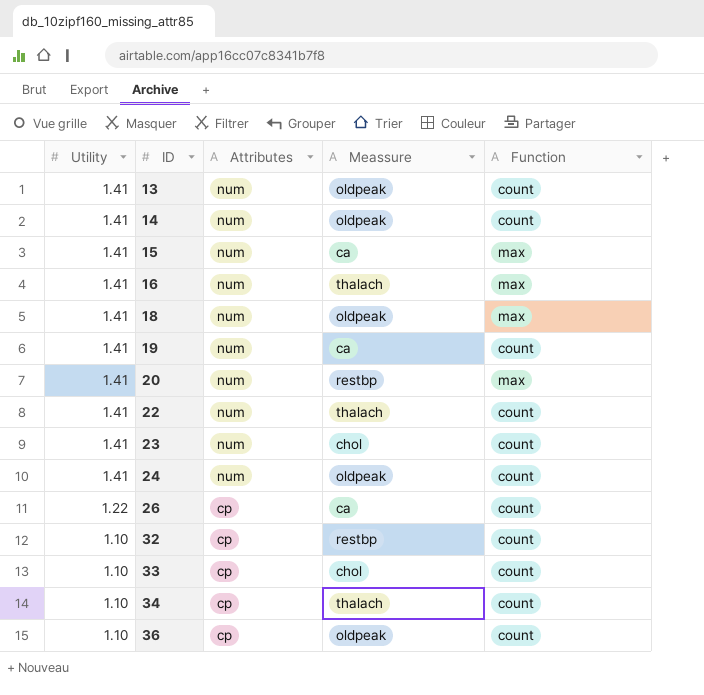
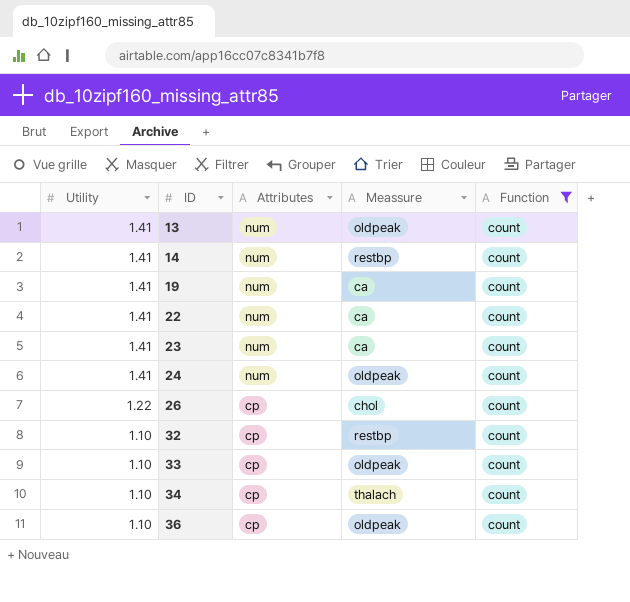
filter: none -> Function = count
14 | Meassure: oldpeak -> restbp
22 | Meassure: thalach -> ca
23 | Meassure: chol -> ca
26 | Meassure: ca -> chol
33 | Meassure: chol -> oldpeak

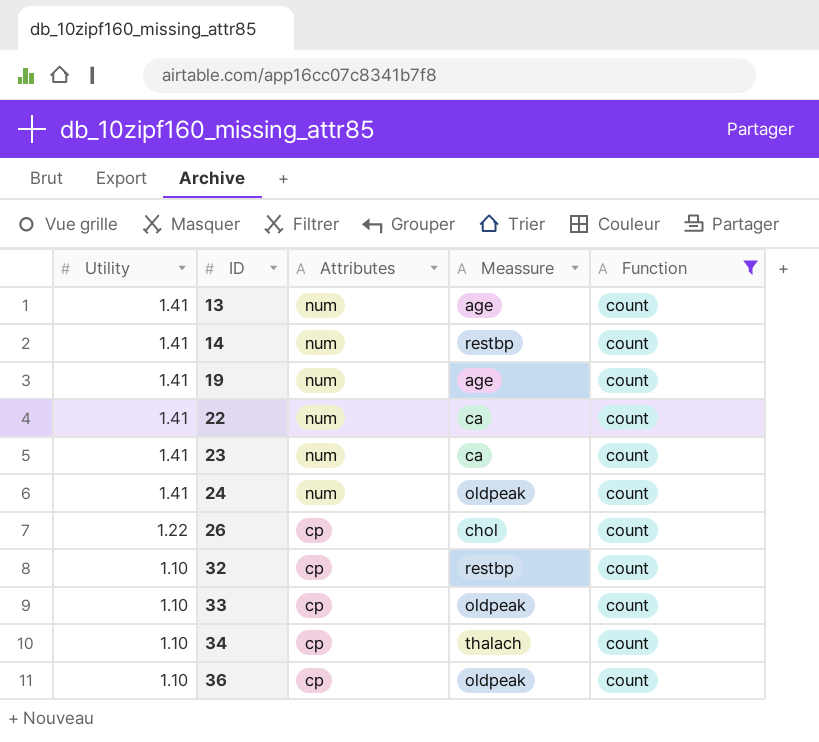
13 | Meassure: oldpeak -> age
19 | Meassure: ca -> age

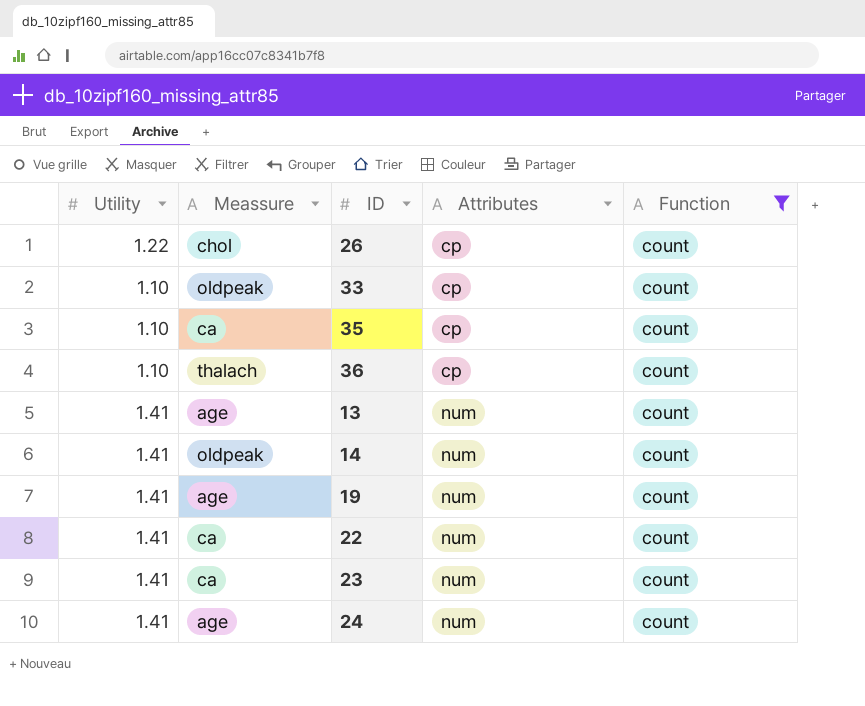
row order: Utility descending -> Attributes ascending
column Meassure | position: 4 -> 2
row 32: 1.10 | cp | restbp | count -> none
row 34: 1.10 | cp | thalach | count -> none
row 35: none -> 1.10 | ca | cp | count
36 | Meassure: oldpeak -> thalach
14 | Meassure: restbp -> oldpeak
24 | Meassure: oldpeak -> age

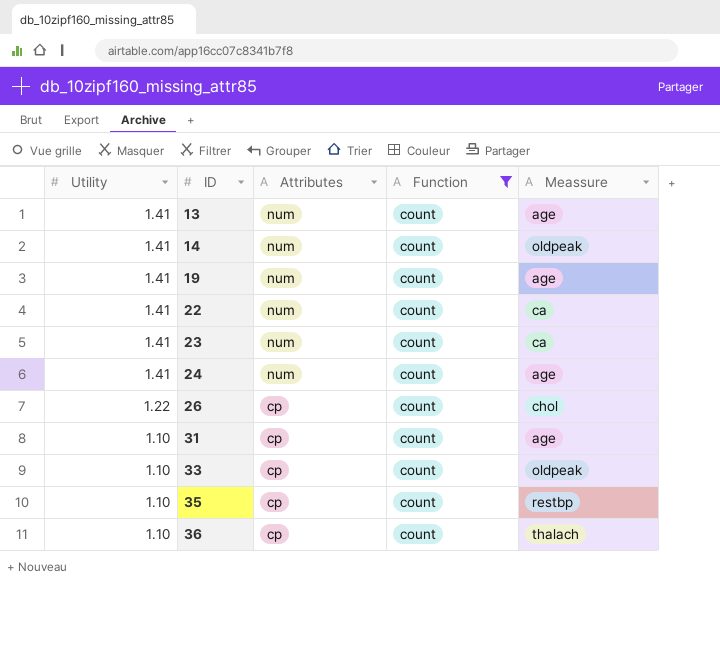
row order: Attributes ascending -> Utility descending
column Meassure | position: 2 -> 5
row 31: none -> 1.10 | cp | count | age
35 | Meassure: ca -> restbp

